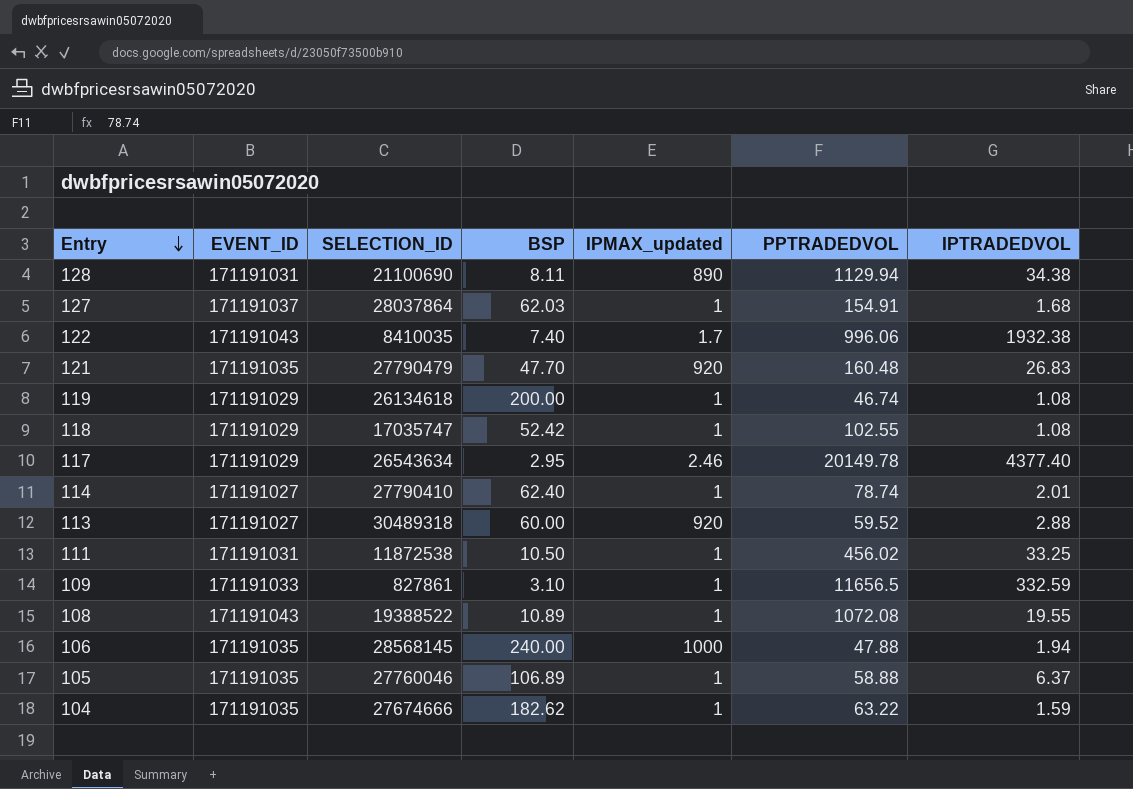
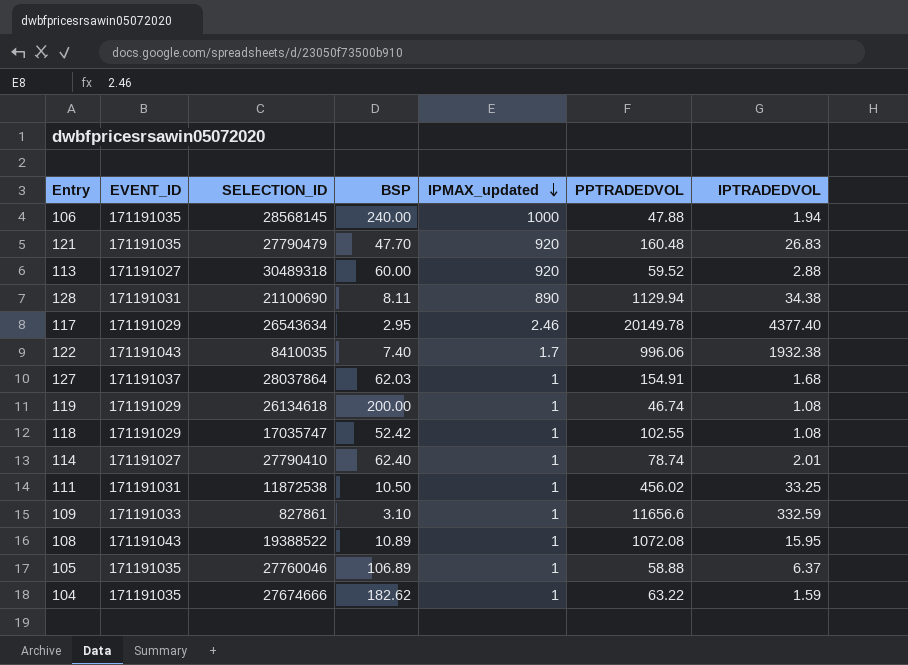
row order: Entry descending -> IPMAX_updated descending
109 | PPTRADEDVOL: 11656.5 -> 11656.6
108 | IPTRADEDVOL: 19.55 -> 15.95

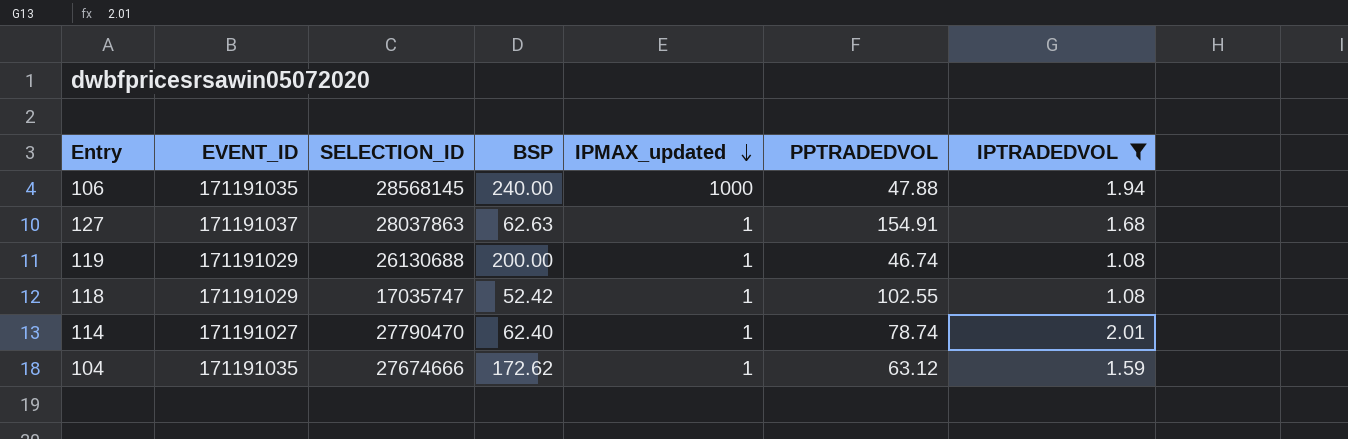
filter: none -> IPTRADEDVOL <= 2.01
127 | SELECTION_ID: 28037864 -> 28037863
127 | BSP: 62.03 -> 62.63
119 | SELECTION_ID: 26134618 -> 26130688
114 | SELECTION_ID: 27790410 -> 27790470
104 | BSP: 182.62 -> 172.62
104 | PPTRADEDVOL: 63.22 -> 63.12

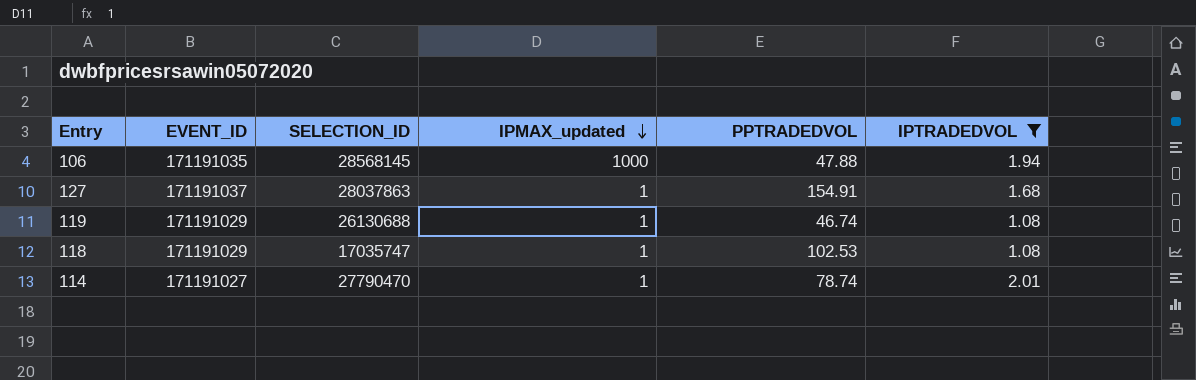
column BSP | position: 4 -> none
row 104: 171191035 | 27674666 | 172.62 | 1 | 63.12 | 1.59 -> none
118 | PPTRADEDVOL: 102.55 -> 102.53

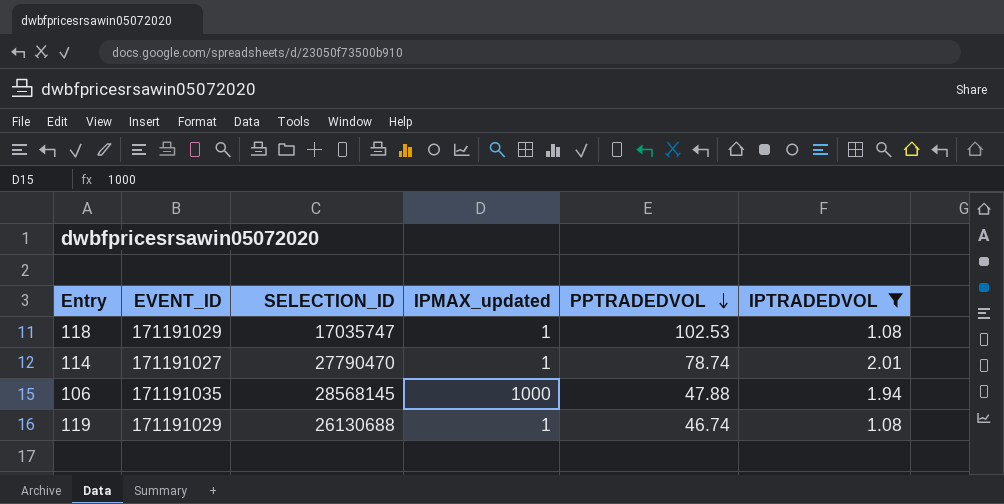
row order: IPMAX_updated descending -> PPTRADEDVOL descending
row 127: 171191037 | 28037863 | 1 | 154.91 | 1.68 -> none

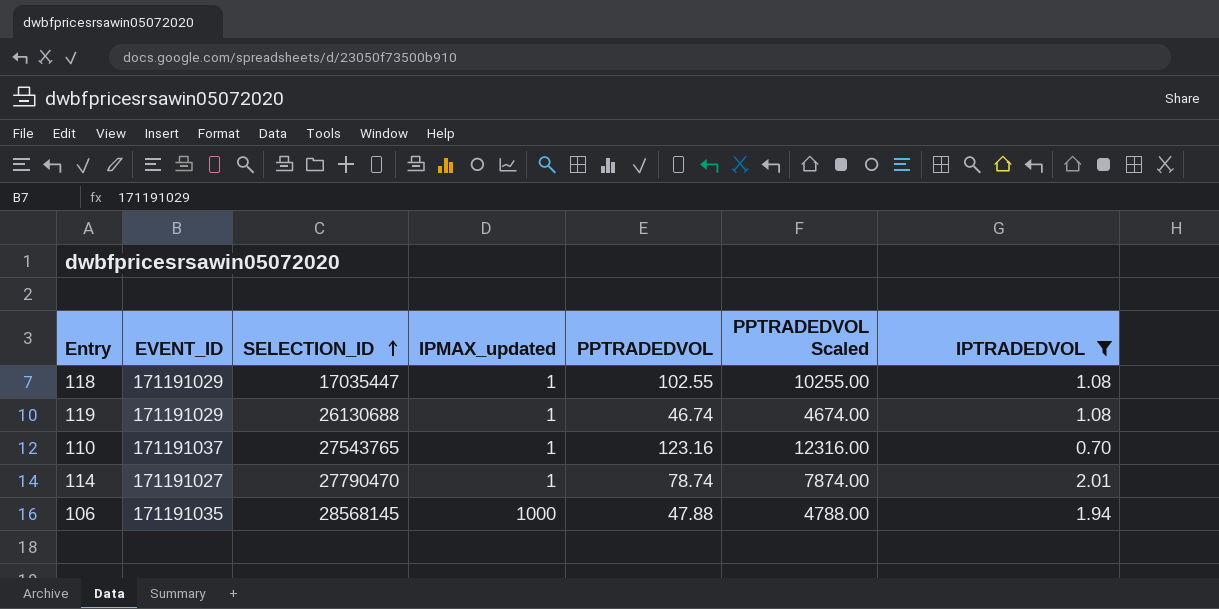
row order: PPTRADEDVOL descending -> SELECTION_ID ascending
column PPTRADEDVOL Scaled | formula: none -> [PPTRADEDVOL] * 100
118 | SELECTION_ID: 17035747 -> 17035447
118 | PPTRADEDVOL: 102.53 -> 102.55
row 110: none -> 171191037 | 27543765 | 1 | 123.16 | 12316.00 | 0.70

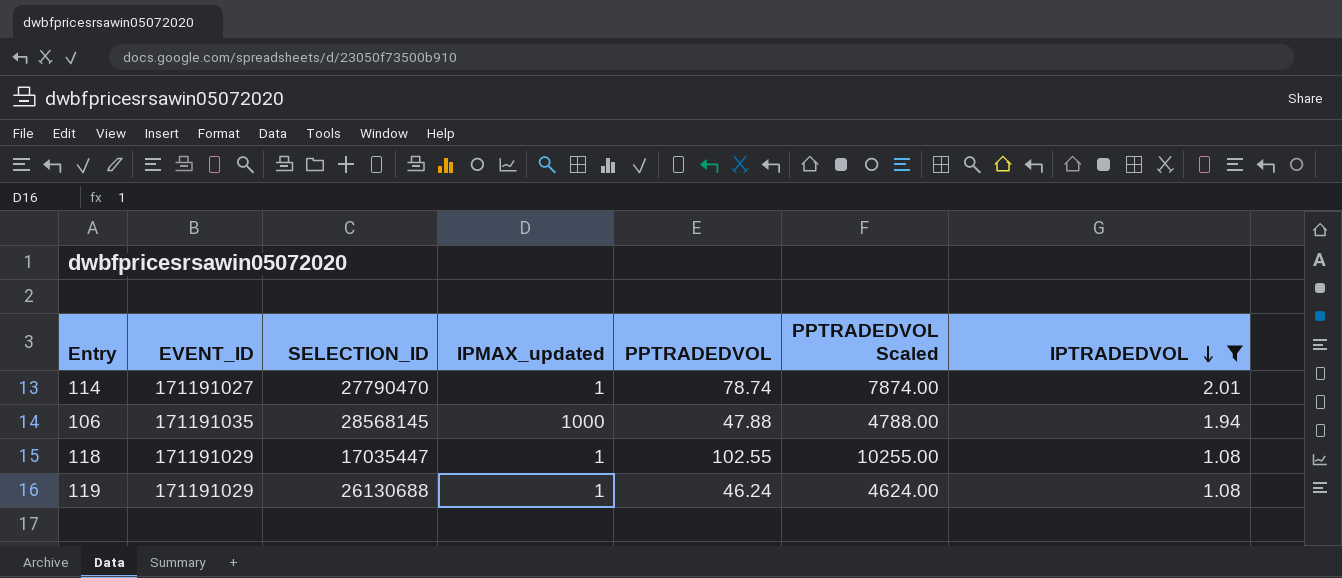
row order: SELECTION_ID ascending -> IPTRADEDVOL descending
row 110: 171191037 | 27543765 | 1 | 123.16 | 12316.00 | 0.70 -> none
119 | PPTRADEDVOL: 46.74 -> 46.24
119 | PPTRADEDVOL Scaled: 4674.00 -> 4624.00

